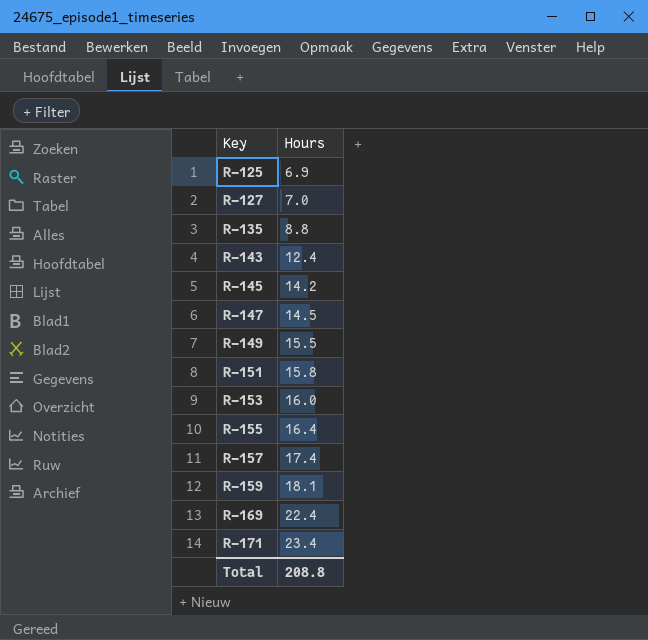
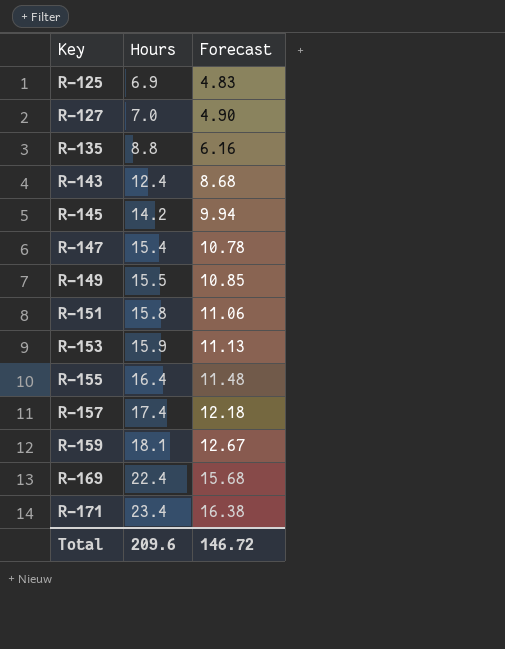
column Forecast | formula: none -> [Hours] * 0.7
R-147 | Hours: 14.5 -> 15.4
R-153 | Hours: 16.0 -> 15.9
Total | Hours: 208.8 -> 209.6

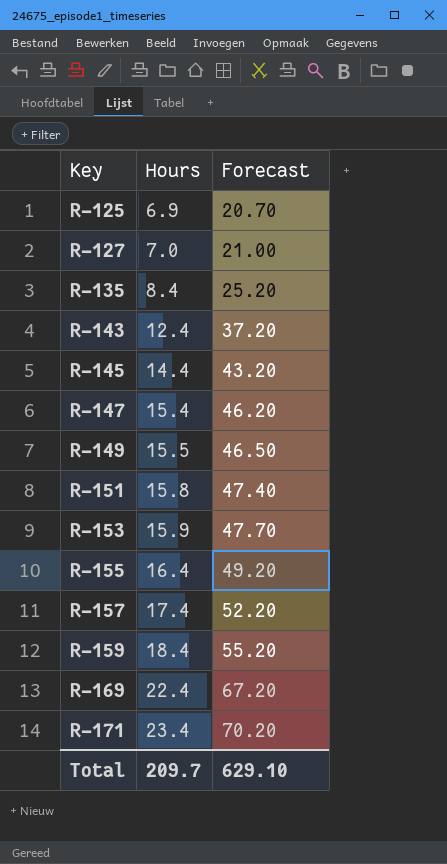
column Forecast | formula: [Hours] * 0.7 -> [Hours] * 3
R-135 | Hours: 8.8 -> 8.4
R-145 | Hours: 14.2 -> 14.4
R-159 | Hours: 18.1 -> 18.4
Total | Hours: 209.6 -> 209.7
Total | Forecast: 146.72 -> 629.10

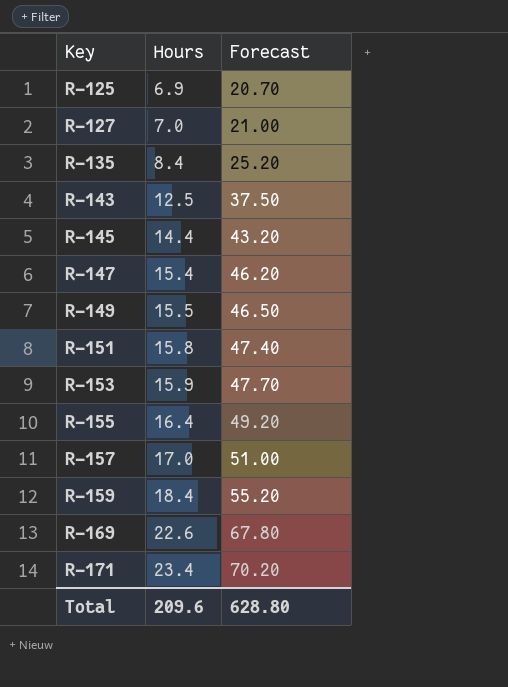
R-143 | Hours: 12.4 -> 12.5
R-143 | Forecast: 37.20 -> 37.50
R-157 | Hours: 17.4 -> 17.0
R-157 | Forecast: 52.20 -> 51.00
R-169 | Hours: 22.4 -> 22.6
R-169 | Forecast: 67.20 -> 67.80
Total | Hours: 209.7 -> 209.6
Total | Forecast: 629.10 -> 628.80

